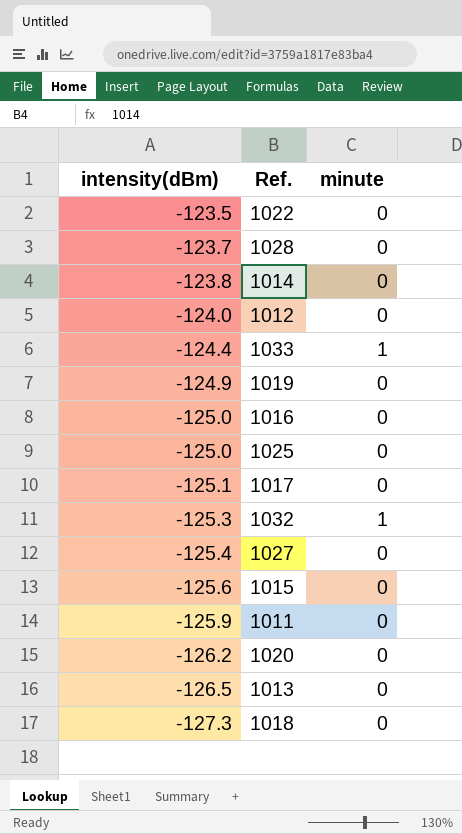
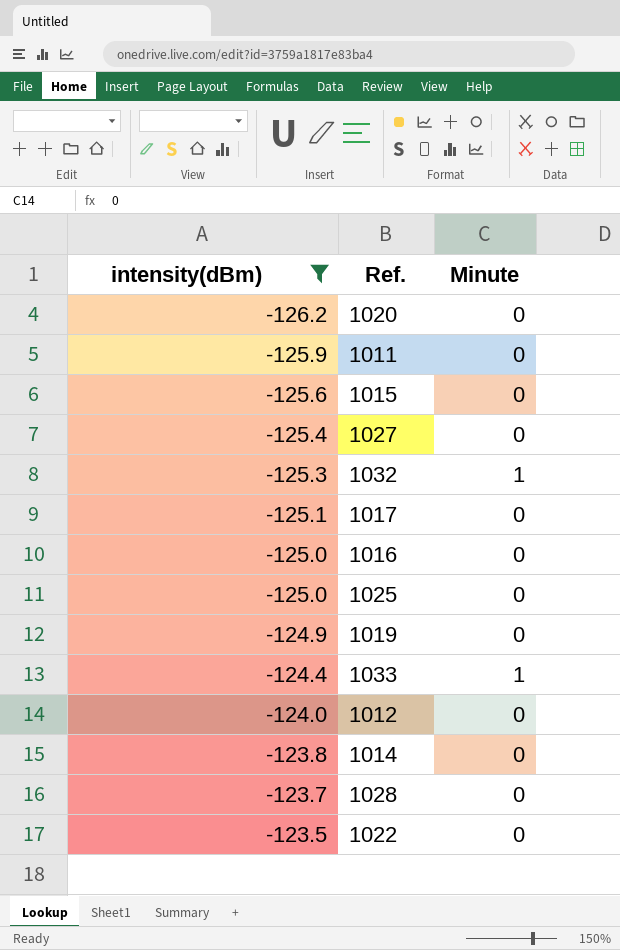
filter: none -> intensity(dBm) >= -126.2
row order: intensity(dBm) descending -> intensity(dBm) ascending
column name: minute -> Minute

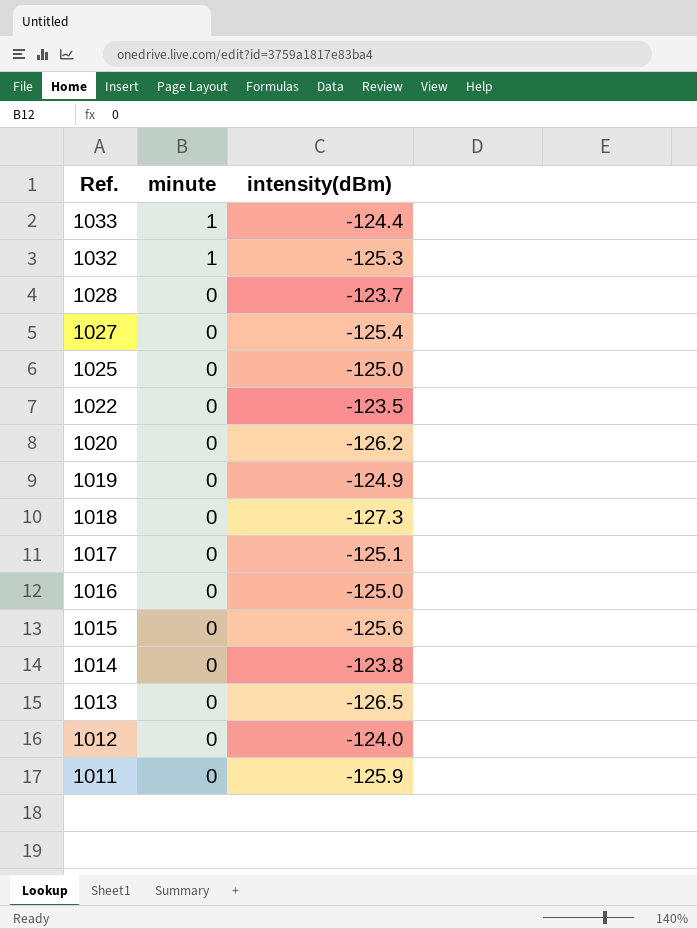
filter: intensity(dBm) >= -126.2 -> none
row order: intensity(dBm) ascending -> Ref. descending
column name: Minute -> minute
column intensity(dBm) | position: 1 -> 3

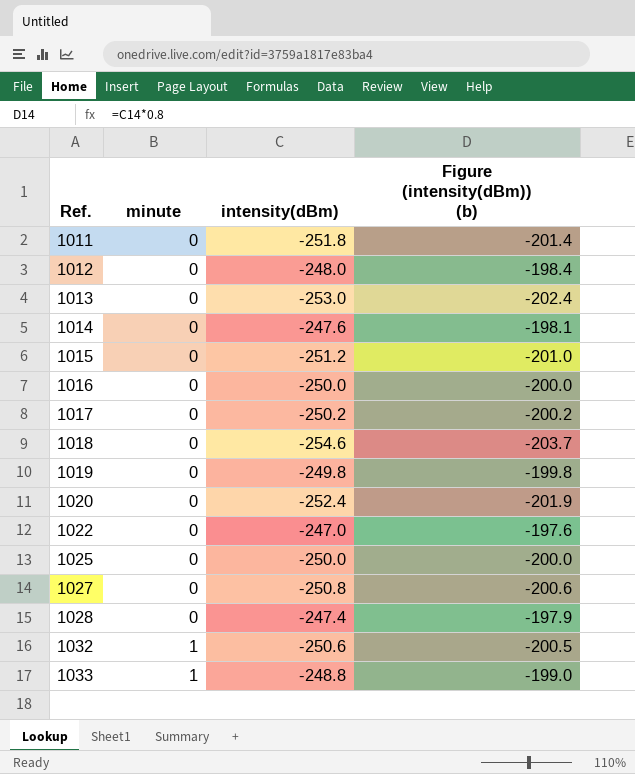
row order: Ref. descending -> Ref. ascending
column Figure (intensity(dBm)) (b) | formula: none -> [intensity(dBm)] * 0.8
1011 | intensity(dBm): -125.9 -> -251.8
1012 | intensity(dBm): -124.0 -> -248.0
1013 | intensity(dBm): -126.5 -> -253.0
1014 | intensity(dBm): -123.8 -> -247.6
1015 | intensity(dBm): -125.6 -> -251.2
1016 | intensity(dBm): -125.0 -> -250.0
1017 | intensity(dBm): -125.1 -> -250.2
1018 | intensity(dBm): -127.3 -> -254.6
1019 | intensity(dBm): -124.9 -> -249.8
1020 | intensity(dBm): -126.2 -> -252.4
1022 | intensity(dBm): -123.5 -> -247.0
1025 | intensity(dBm): -125.0 -> -250.0
1027 | intensity(dBm): -125.4 -> -250.8
1028 | intensity(dBm): -123.7 -> -247.4
1032 | intensity(dBm): -125.3 -> -250.6
1033 | intensity(dBm): -124.4 -> -248.8

